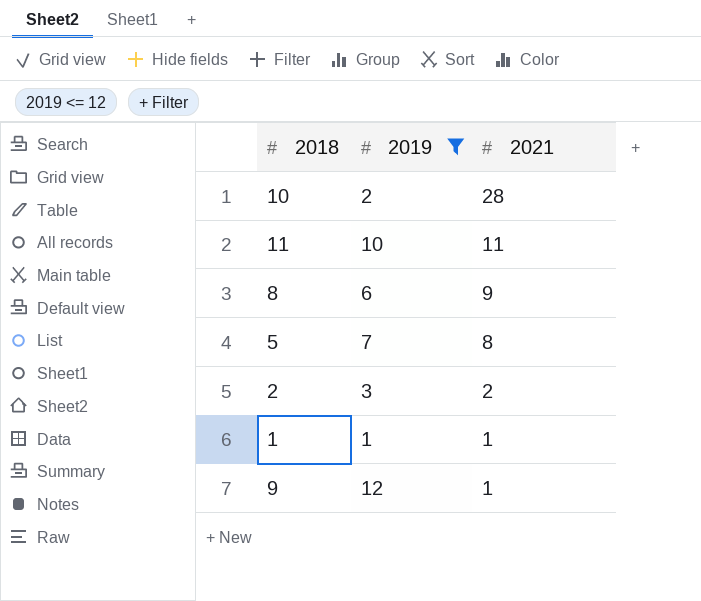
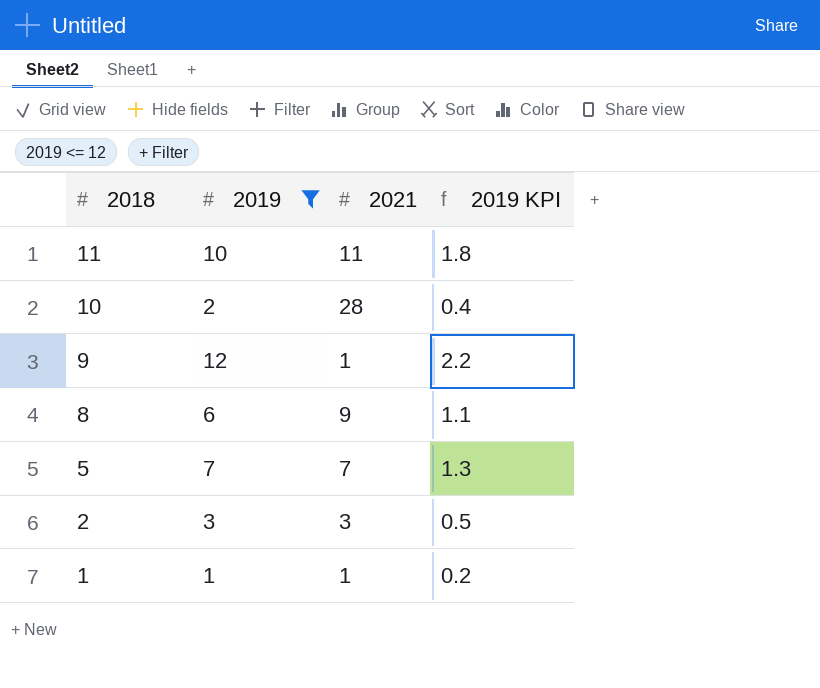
row order: 2021 descending -> 2018 descending
column 2019 KPI | formula: none -> [2019] * 0.18
5 | 2021: 8 -> 7
2 | 2021: 2 -> 3

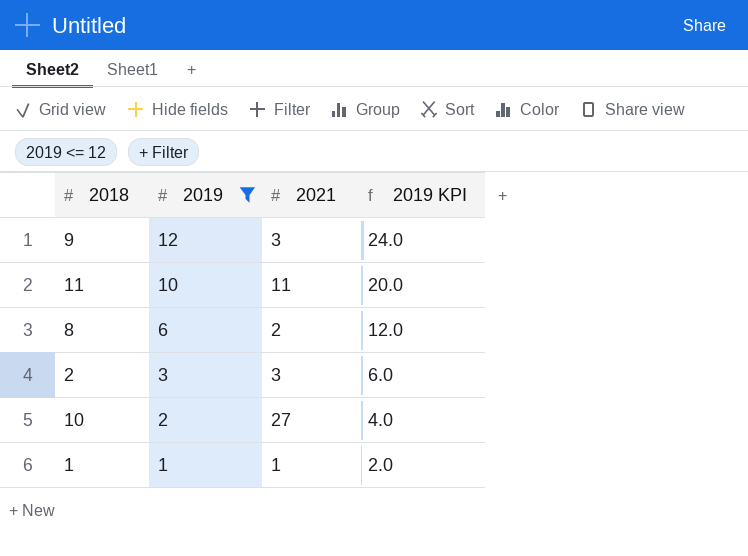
row order: 2018 descending -> 2019 descending
column 2019 KPI | formula: [2019] * 0.18 -> [2019] * 2
row 5: 7 | 7 | 1.3 -> none
9 | 2021: 1 -> 3
8 | 2021: 9 -> 2
10 | 2021: 28 -> 27

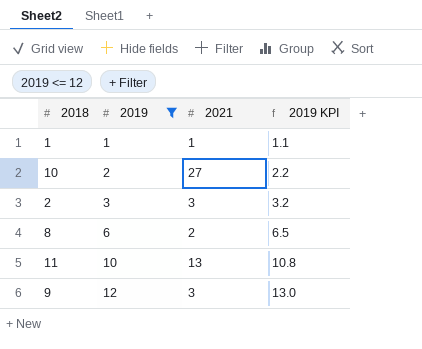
row order: 2019 descending -> 2019 ascending
column 2019 KPI | formula: [2019] * 2 -> [2019] * 1.08
11 | 2021: 11 -> 13

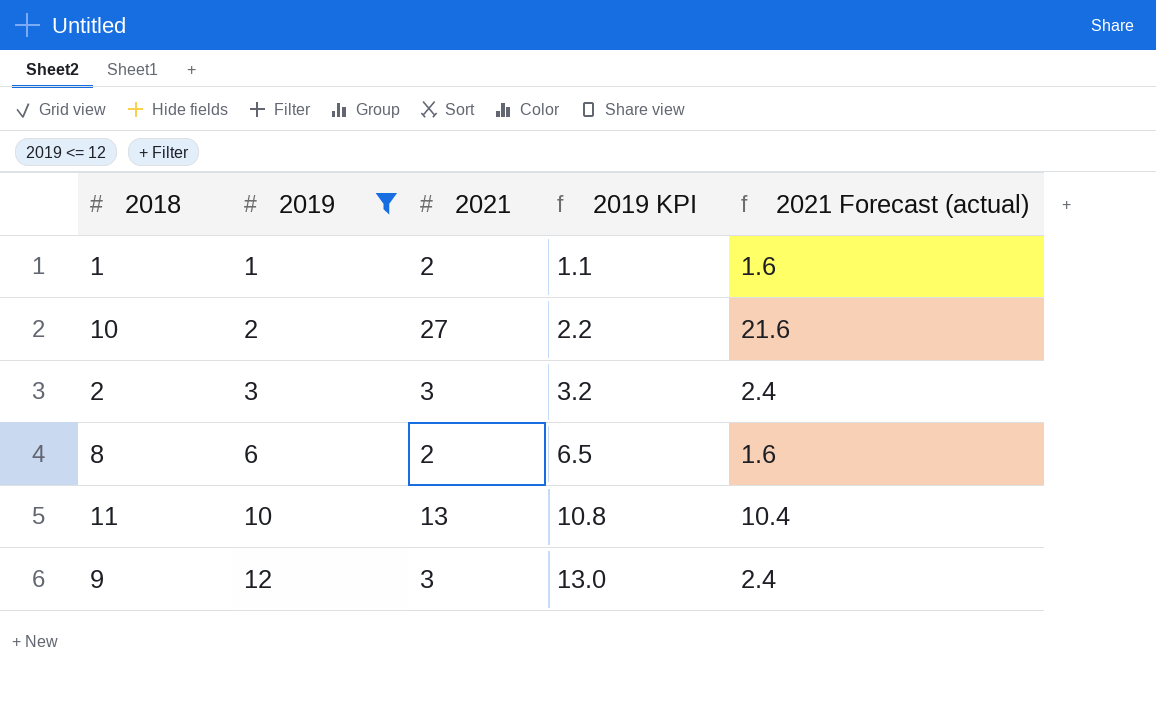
column 2021 Forecast (actual) | formula: none -> [2021] * 0.8
1 | 2021: 1 -> 2

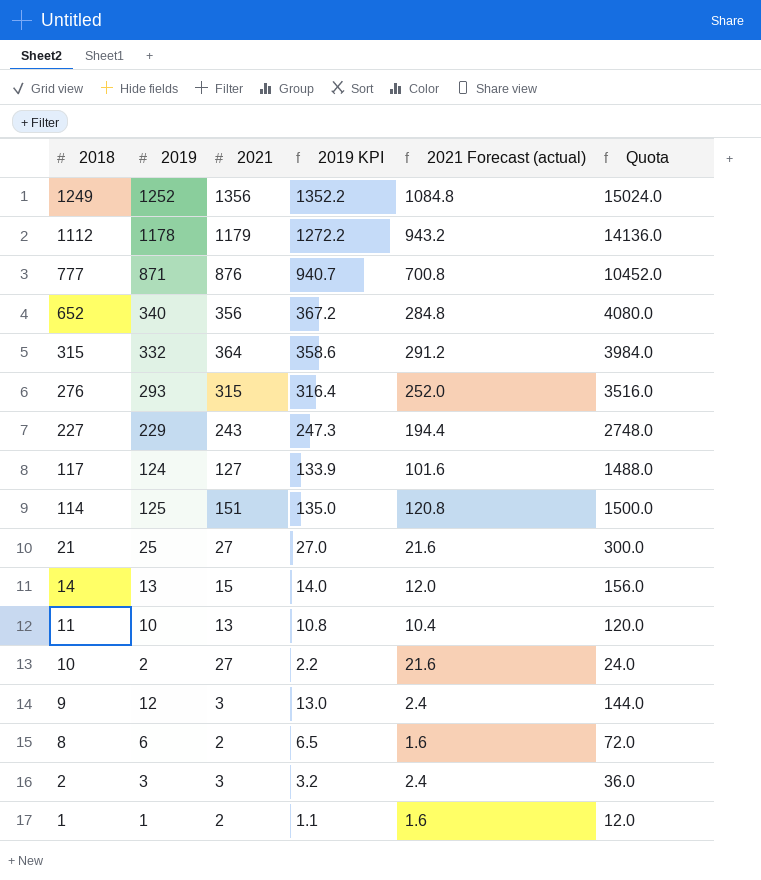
filter: 2019 <= 12 -> none
row order: 2019 ascending -> 2018 descending
column Quota | formula: none -> [2019] * 12

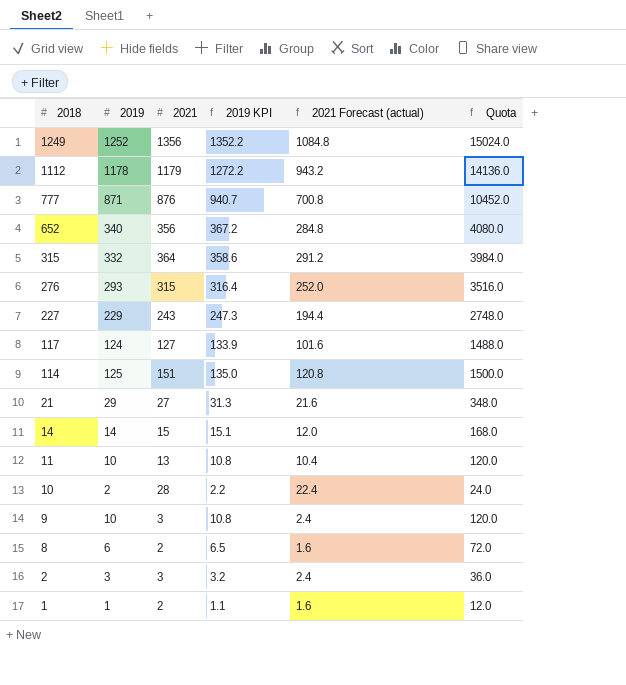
21 | 2019: 25 -> 29
21 | 2019 KPI: 27.0 -> 31.3
21 | Quota: 300.0 -> 348.0
14 | 2019: 13 -> 14
14 | 2019 KPI: 14.0 -> 15.1
14 | Quota: 156.0 -> 168.0
10 | 2021: 27 -> 28
10 | 2021 Forecast (actual): 21.6 -> 22.4
9 | 2019: 12 -> 10
9 | 2019 KPI: 13.0 -> 10.8
9 | Quota: 144.0 -> 120.0

